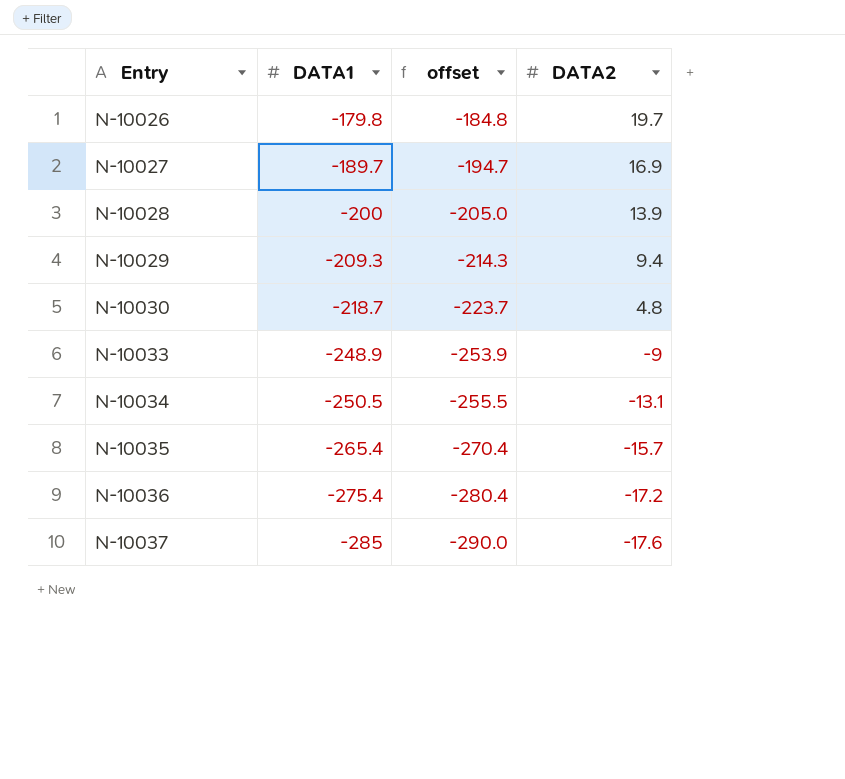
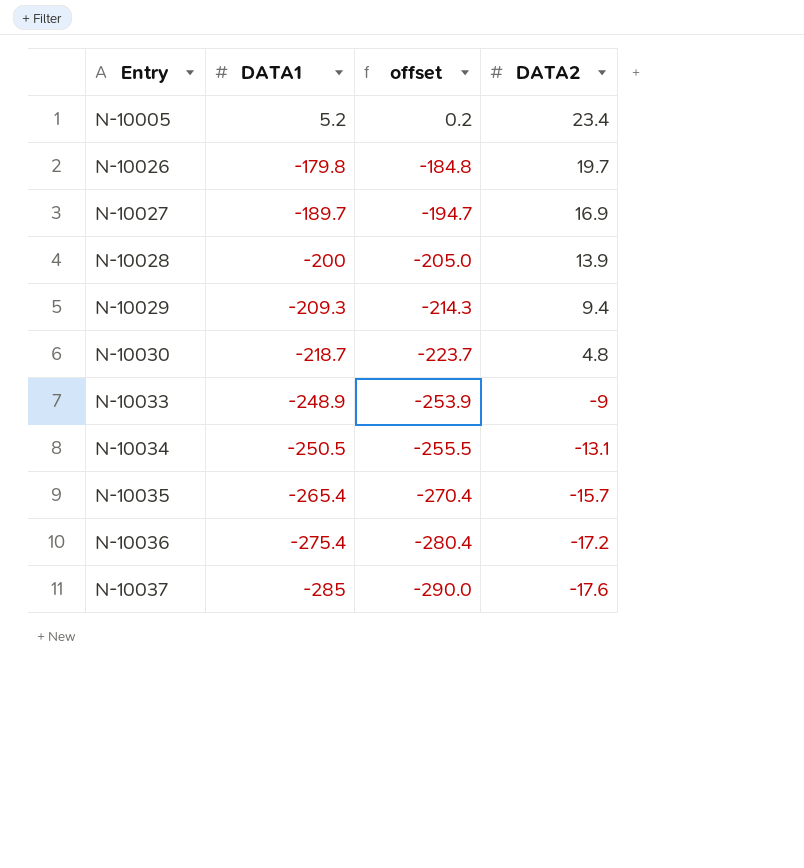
row N-10005: none -> 5.2 | 0.2 | 23.4

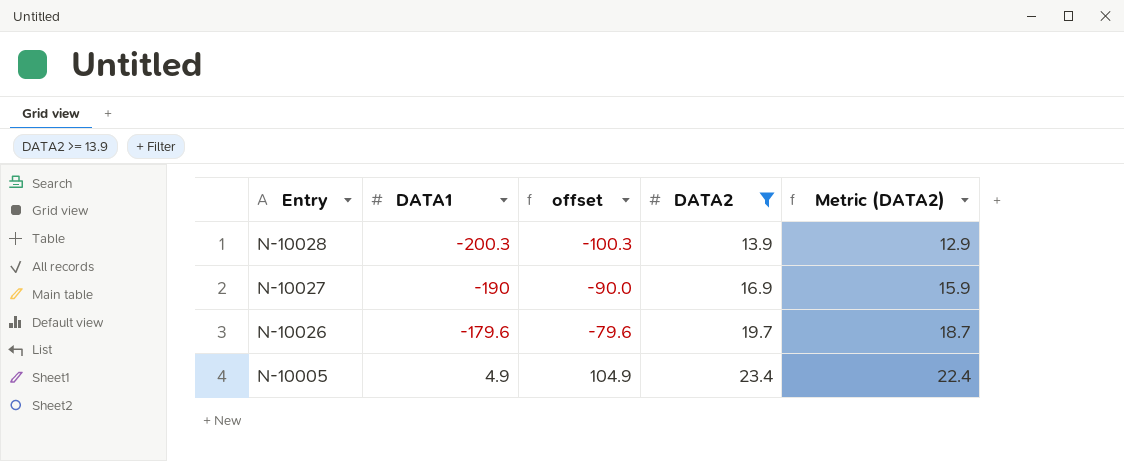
filter: none -> DATA2 >= 13.9
row order: Entry ascending -> Entry descending
column offset | formula: [DATA1] - 5 -> [DATA1] + 100
column Metric (DATA2) | formula: none -> [DATA2] - 1
N-10028 | DATA1: -200 -> -200.3
N-10027 | DATA1: -189.7 -> -190
N-10026 | DATA1: -179.8 -> -179.6
N-10005 | DATA1: 5.2 -> 4.9

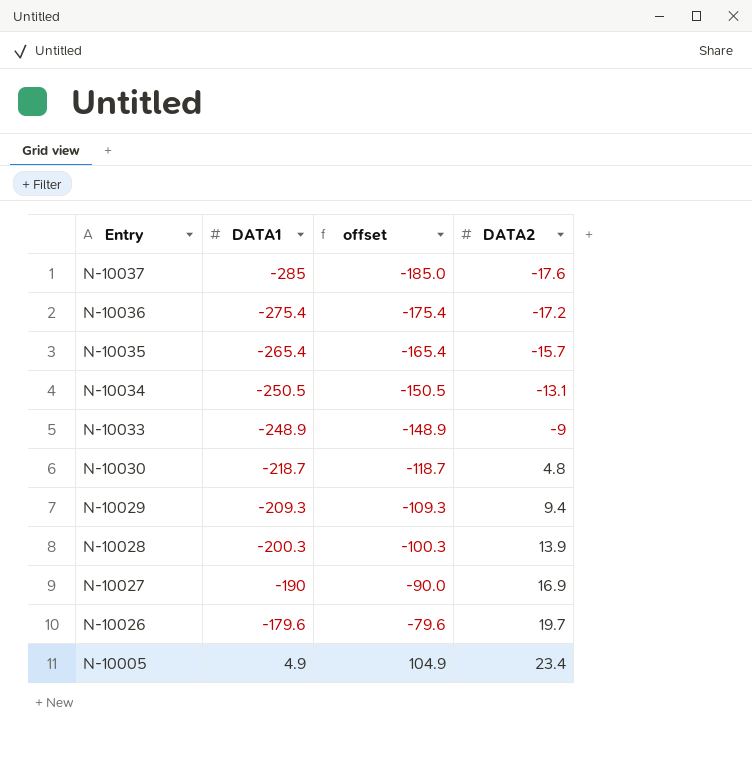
filter: DATA2 >= 13.9 -> none
column Metric (DATA2) | formula: [DATA2] - 1 -> none

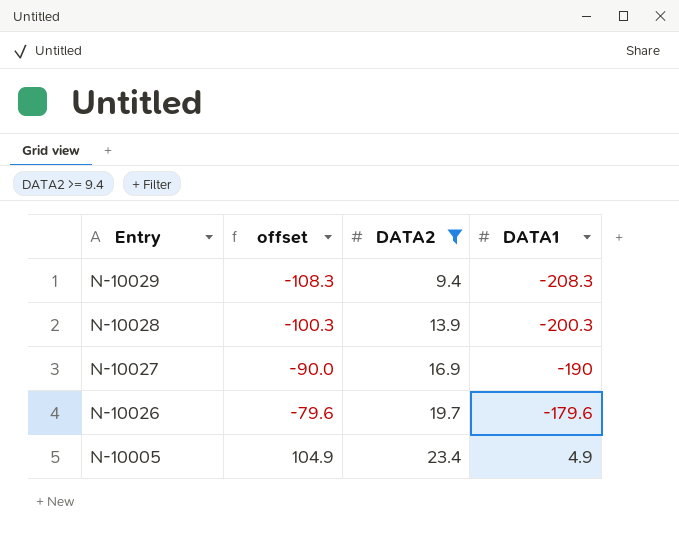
filter: none -> DATA2 >= 9.4
column DATA1 | position: 2 -> 4
N-10029 | offset: -109.3 -> -108.3
N-10029 | DATA1: -209.3 -> -208.3

